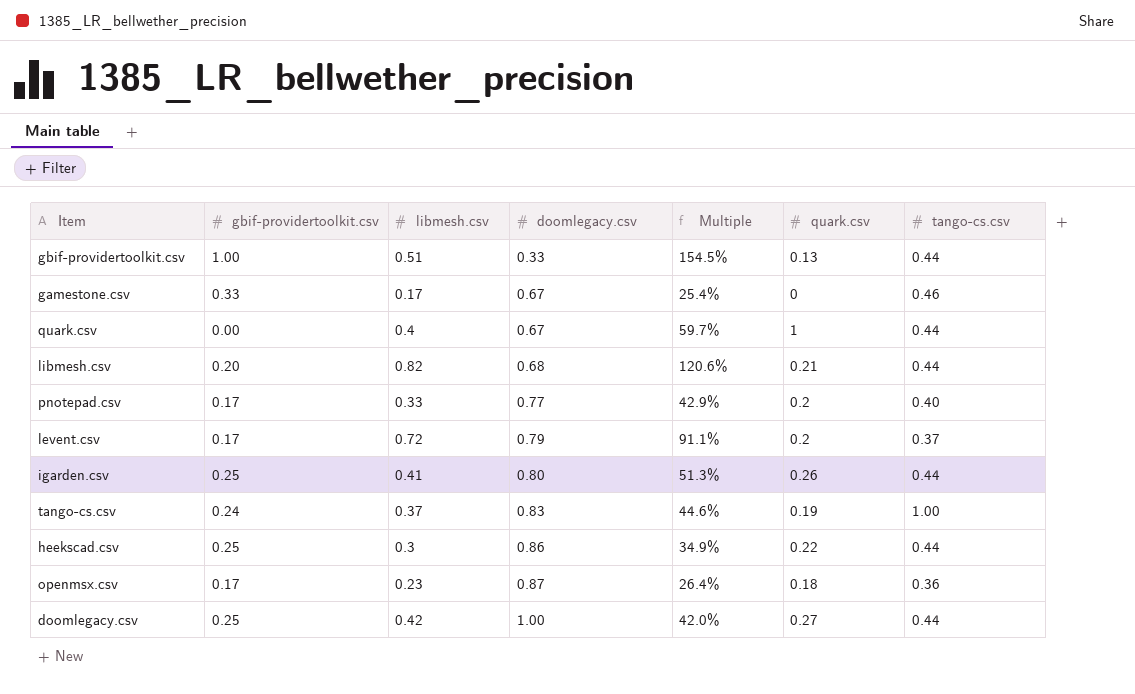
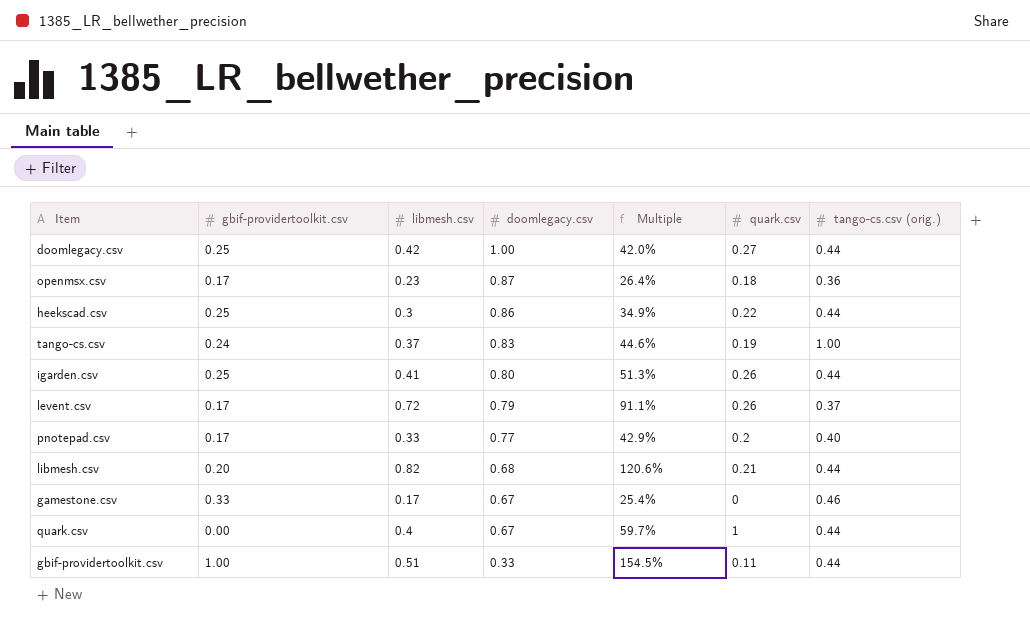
row order: doomlegacy.csv ascending -> doomlegacy.csv descending
column name: tango-cs.csv -> tango-cs.csv (orig.)
levent.csv | quark.csv: 0.2 -> 0.26
gbif-providertoolkit.csv | quark.csv: 0.13 -> 0.11

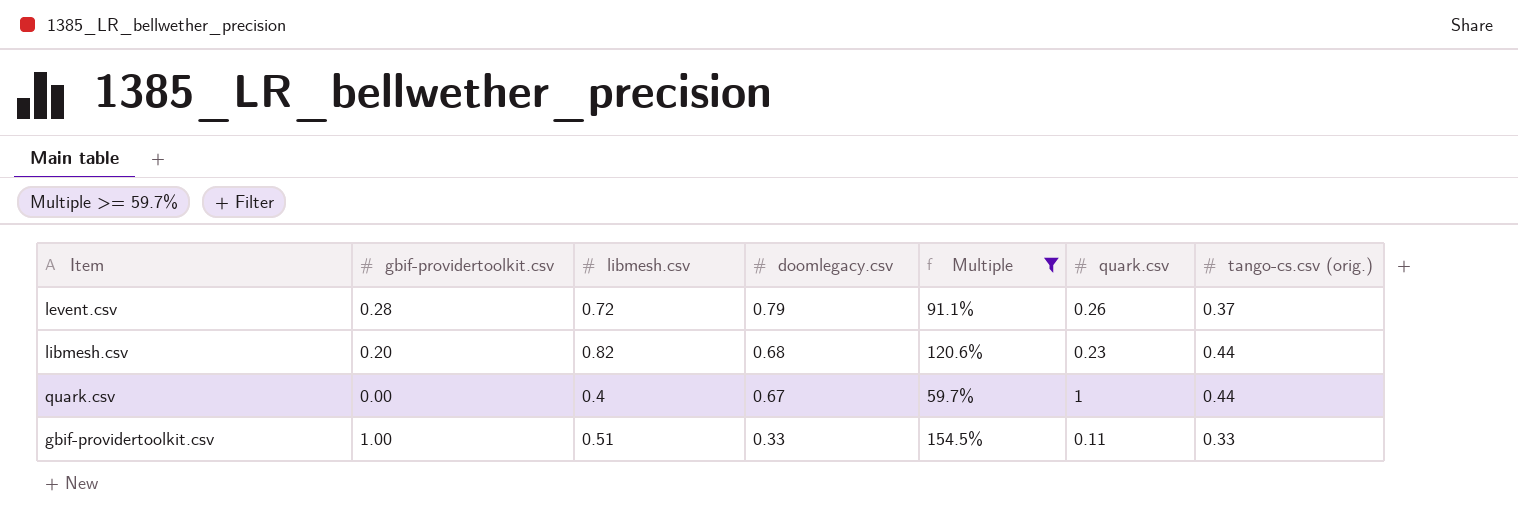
filter: none -> Multiple >= 59.7%
levent.csv | gbif-providertoolkit.csv: 0.17 -> 0.28
libmesh.csv | quark.csv: 0.21 -> 0.23
gbif-providertoolkit.csv | tango-cs.csv (orig.): 0.44 -> 0.33

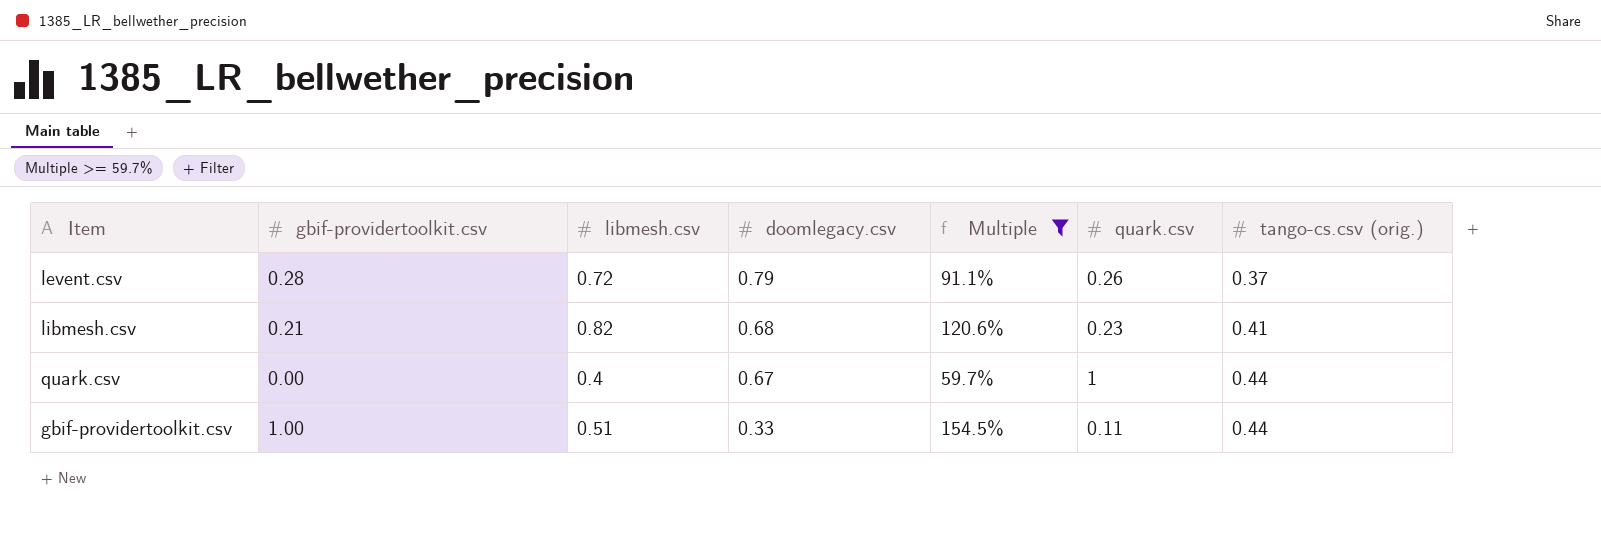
libmesh.csv | gbif-providertoolkit.csv: 0.20 -> 0.21
libmesh.csv | tango-cs.csv (orig.): 0.44 -> 0.41
gbif-providertoolkit.csv | tango-cs.csv (orig.): 0.33 -> 0.44

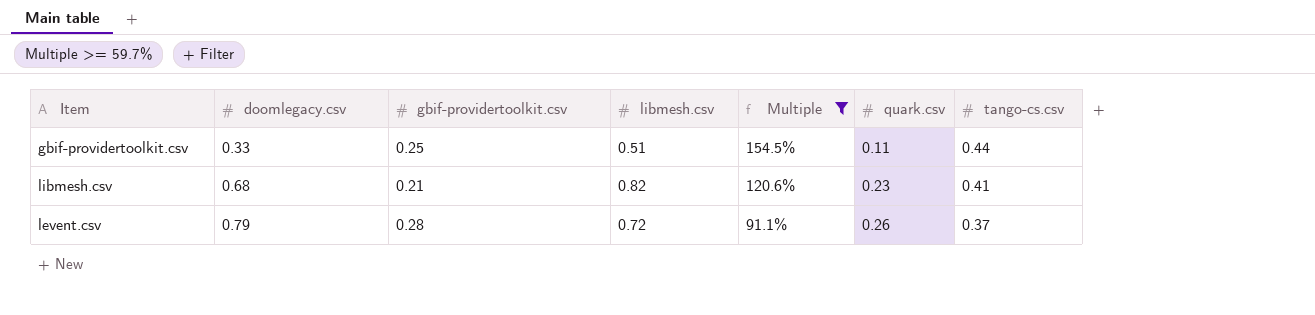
row order: doomlegacy.csv descending -> doomlegacy.csv ascending
column doomlegacy.csv | position: 4 -> 2
column name: tango-cs.csv (orig.) -> tango-cs.csv
row quark.csv: 0.00 | 0.4 | 0.67 | 59.7% | 1 | 0.44 -> none
gbif-providertoolkit.csv | gbif-providertoolkit.csv: 1.00 -> 0.25

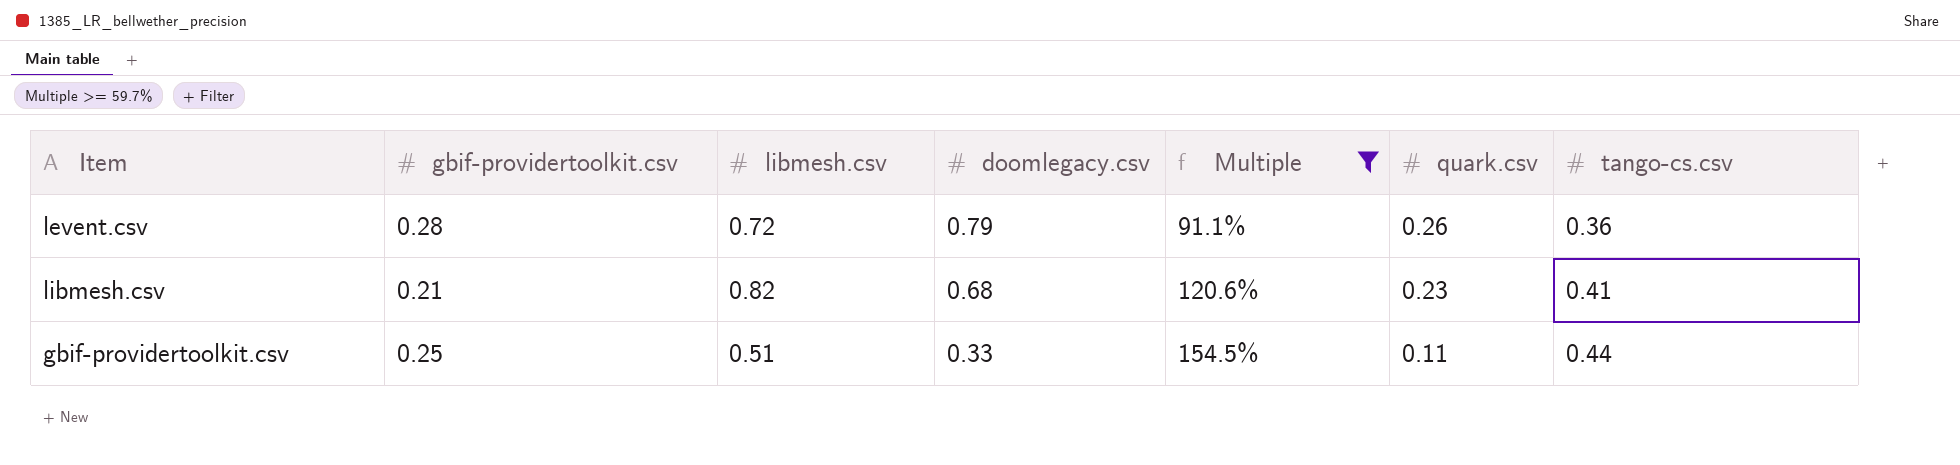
row order: doomlegacy.csv ascending -> doomlegacy.csv descending
column doomlegacy.csv | position: 2 -> 4
levent.csv | tango-cs.csv: 0.37 -> 0.36

